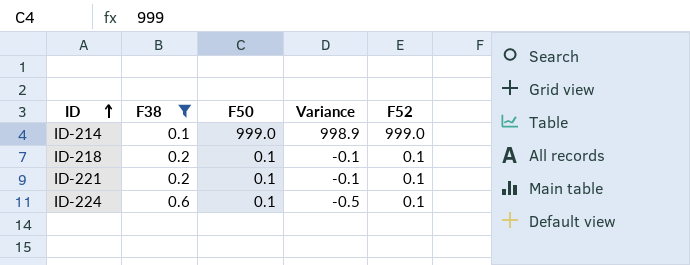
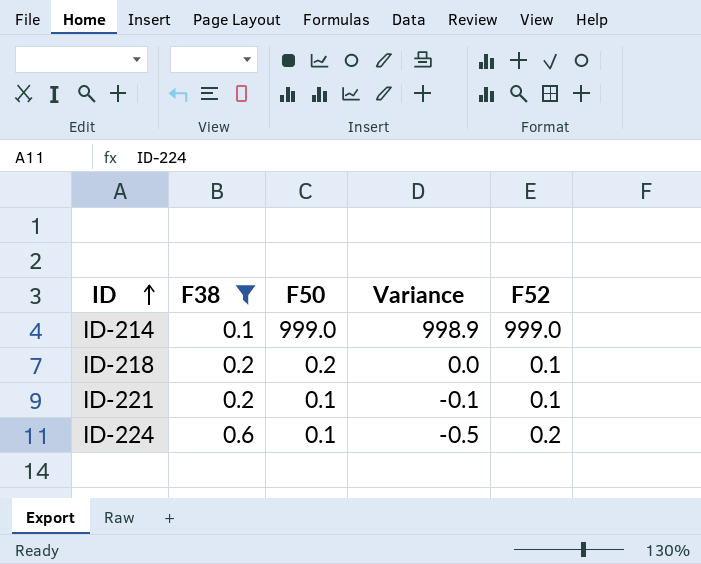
ID-218 | F50: 0.1 -> 0.2
ID-218 | Variance: -0.1 -> 0.0
ID-224 | F52: 0.1 -> 0.2

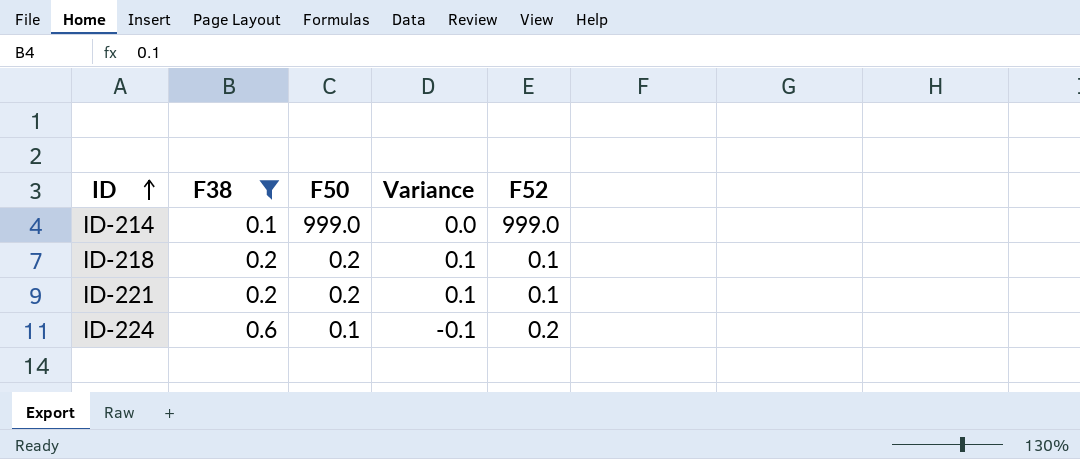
column Variance | formula: [F50] - [F38] -> [F50] - [F52]
ID-221 | F50: 0.1 -> 0.2

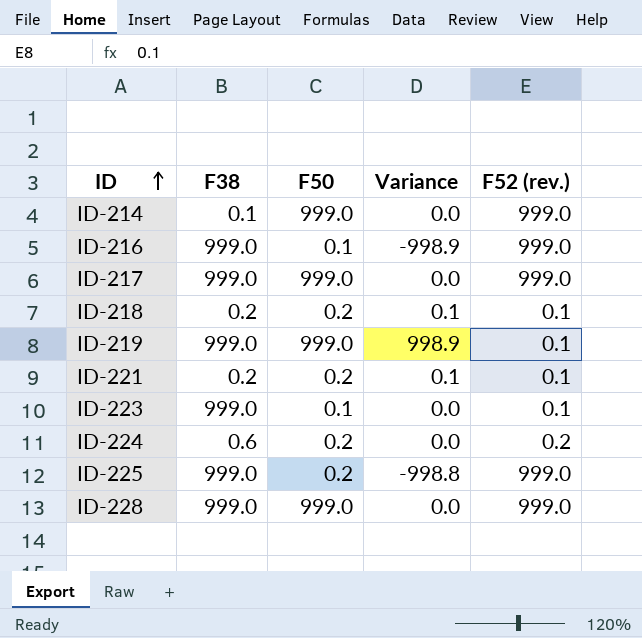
filter: F38 != 999.0 -> none
column name: F52 -> F52 (rev.)
ID-224 | F50: 0.1 -> 0.2
ID-224 | Variance: -0.1 -> 0.0

